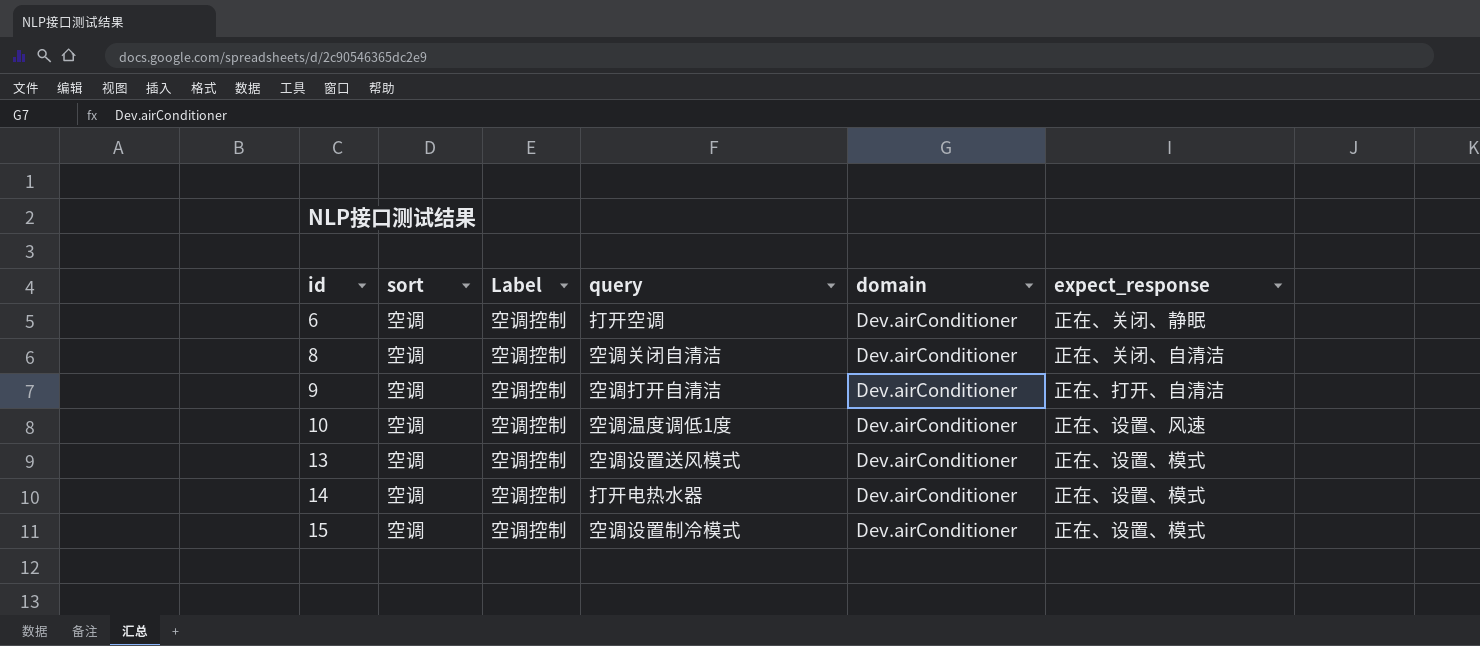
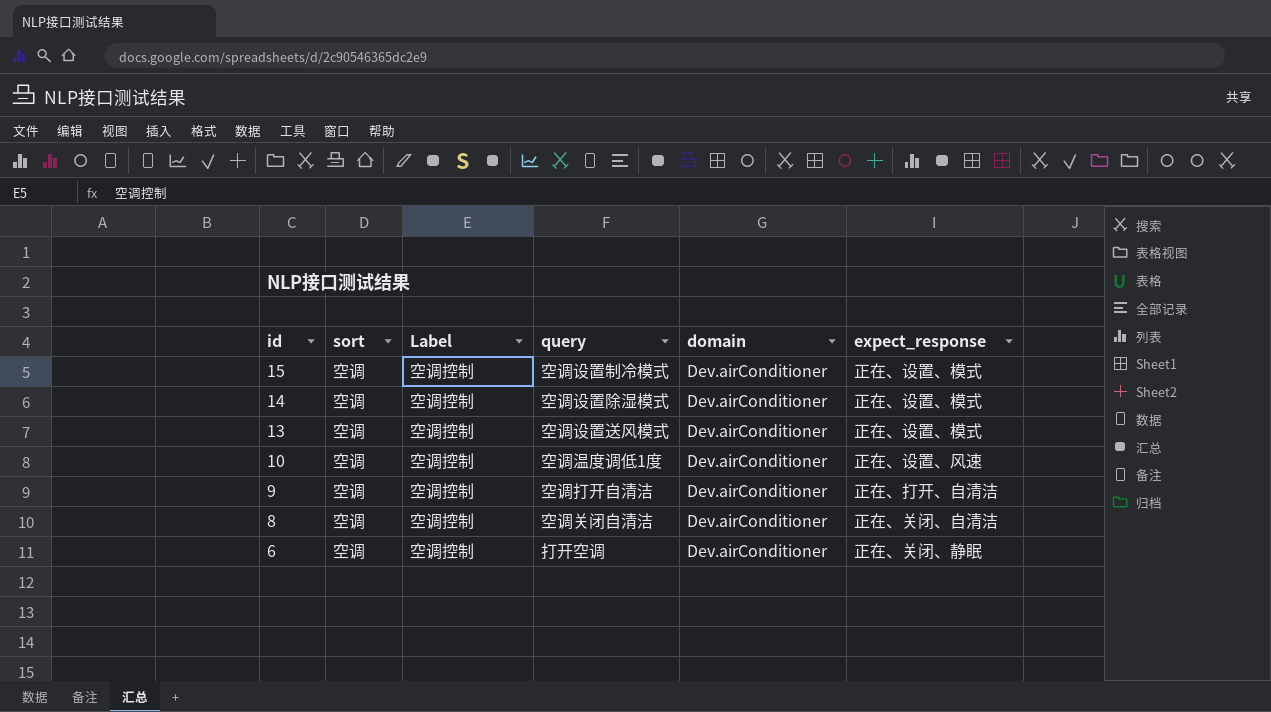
row order: id ascending -> id descending
14 | query: 打开电热水器 -> 空调设置除湿模式

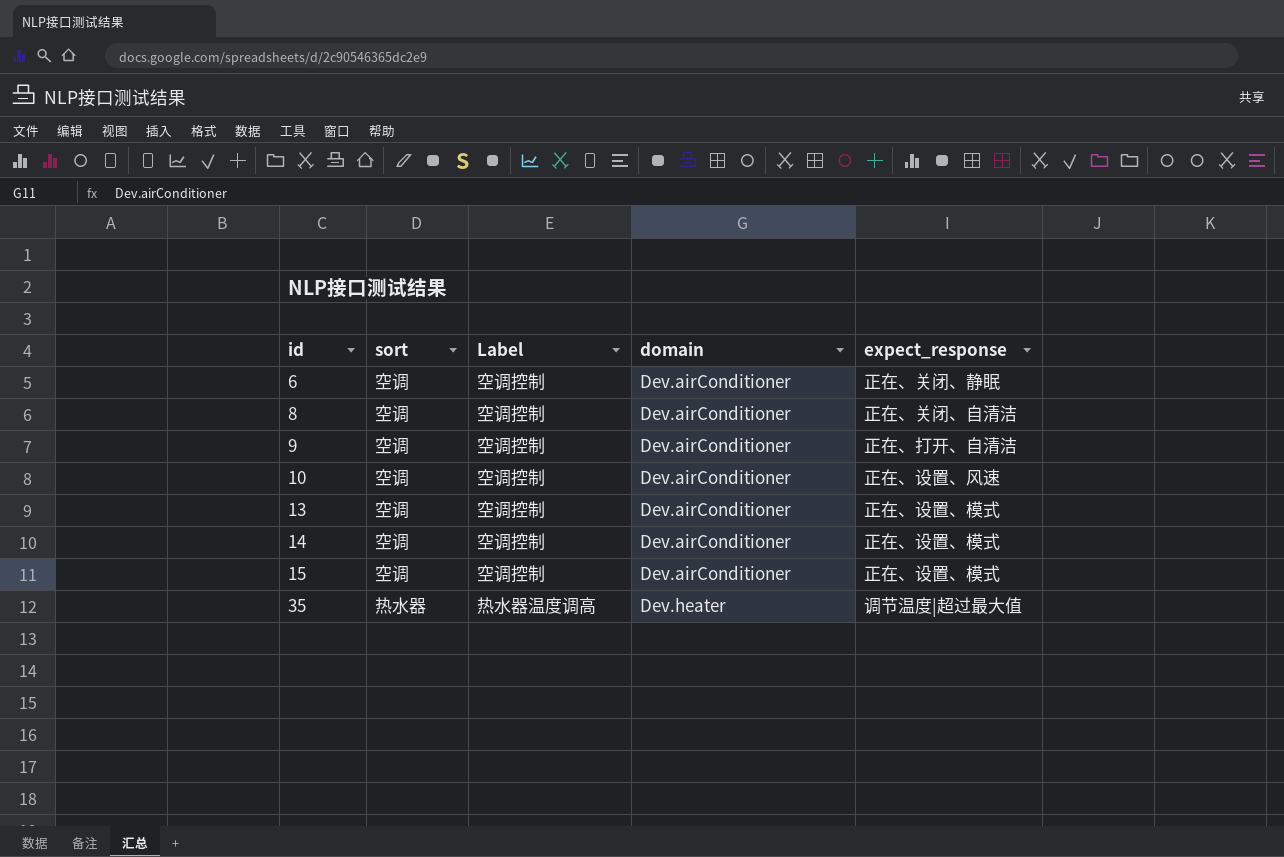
row order: id descending -> id ascending
column query | position: 4 -> none
row 35: none -> 热水器 | 热水器温度调高 | Dev.heater | 调节温度|超过最大值

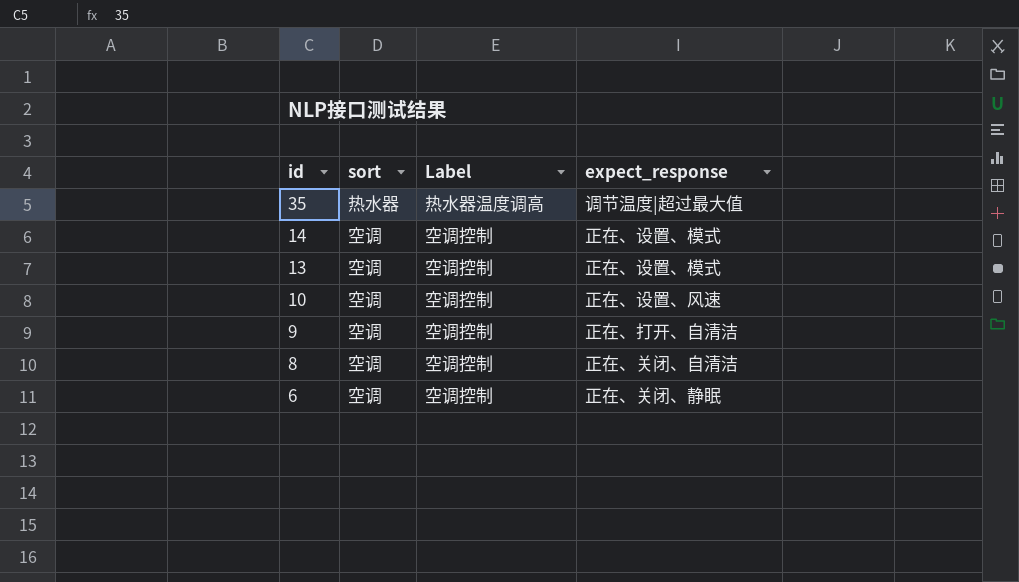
row order: id ascending -> id descending
column domain | position: 4 -> none
row 15: 空调 | 空调控制 | Dev.airConditioner | 正在、设置、模式 -> none

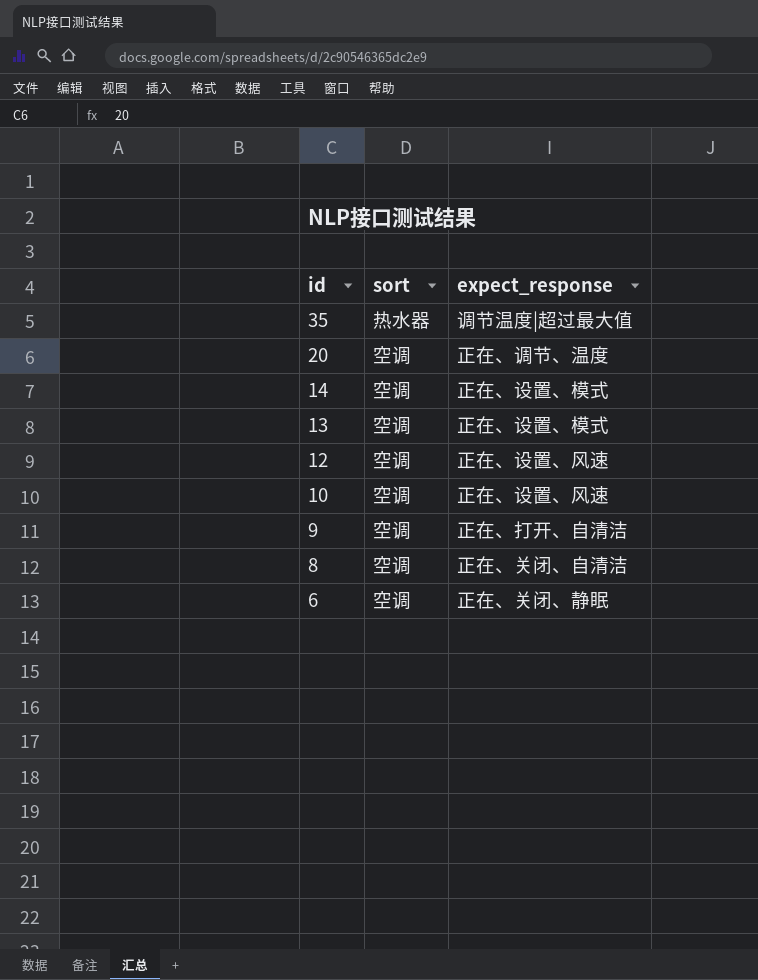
column Label | position: 3 -> none
row 20: none -> 空调 | 正在、调节、温度
row 12: none -> 空调 | 正在、设置、风速

